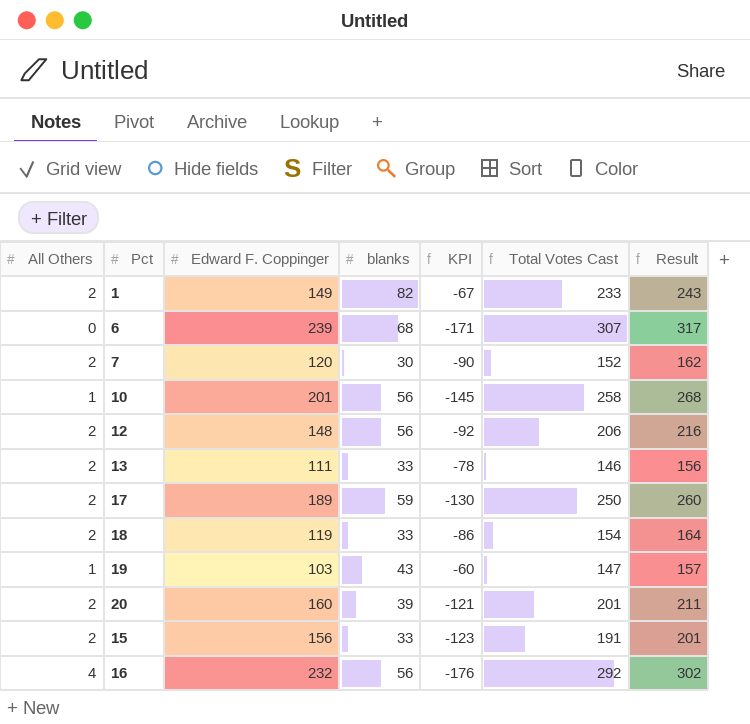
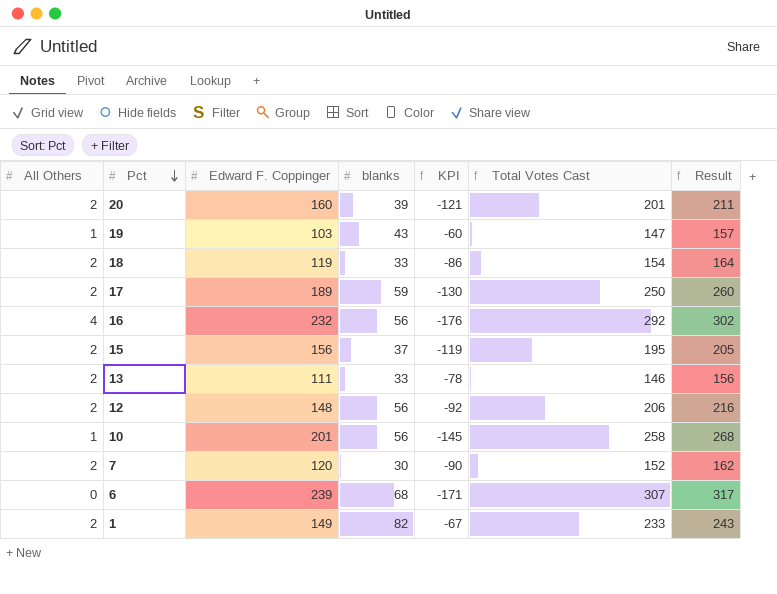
row order: none -> Pct descending
15 | blanks: 33 -> 37
15 | KPI: -123 -> -119
15 | Total Votes Cast: 191 -> 195
15 | Result: 201 -> 205

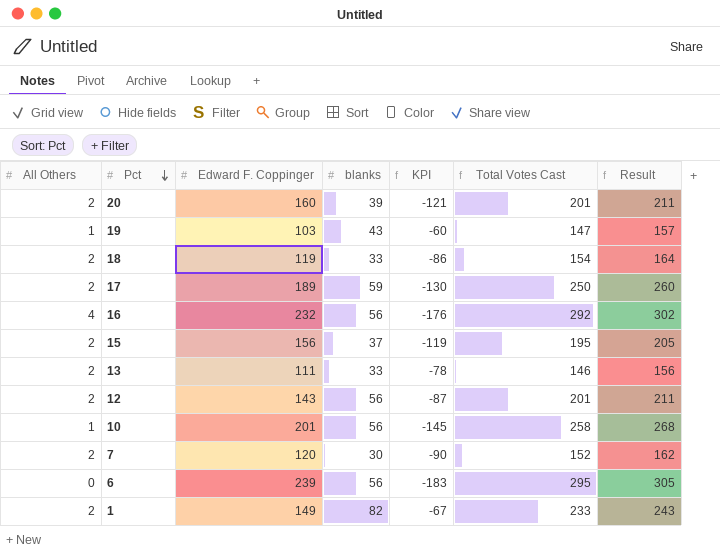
12 | Edward F. Coppinger: 148 -> 143
12 | KPI: -92 -> -87
12 | Total Votes Cast: 206 -> 201
12 | Result: 216 -> 211
6 | blanks: 68 -> 56
6 | KPI: -171 -> -183
6 | Total Votes Cast: 307 -> 295
6 | Result: 317 -> 305

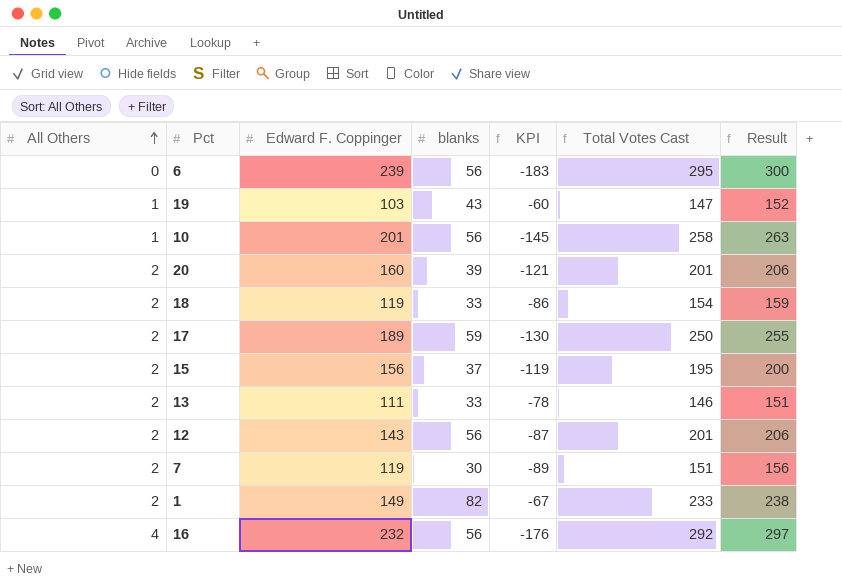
row order: Pct descending -> All Others ascending
column Result | formula: [Total Votes Cast] + 10 -> [Total Votes Cast] + 5
7 | Edward F. Coppinger: 120 -> 119
7 | KPI: -90 -> -89
7 | Total Votes Cast: 152 -> 151

